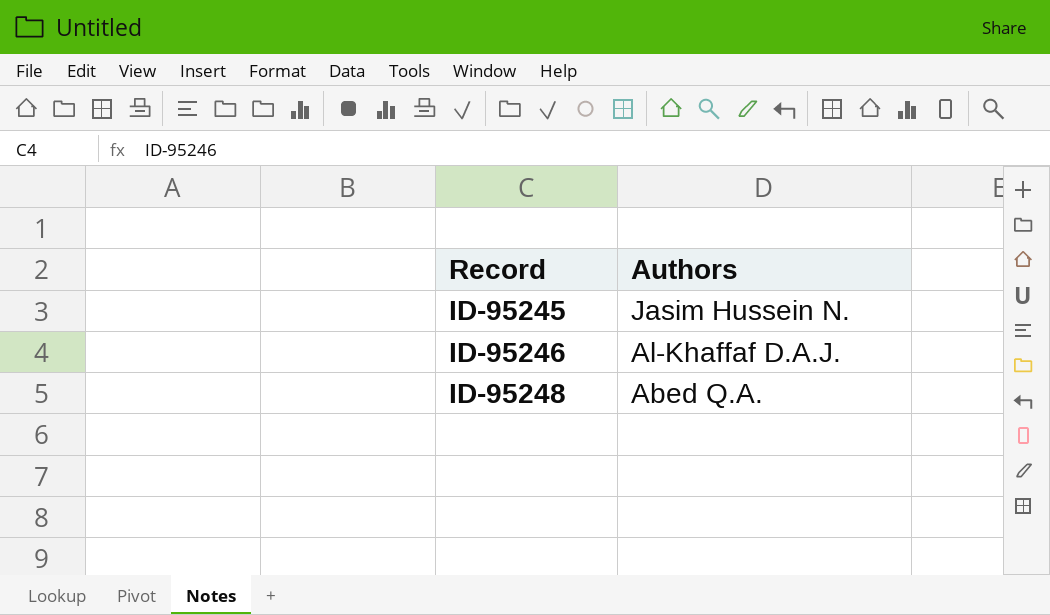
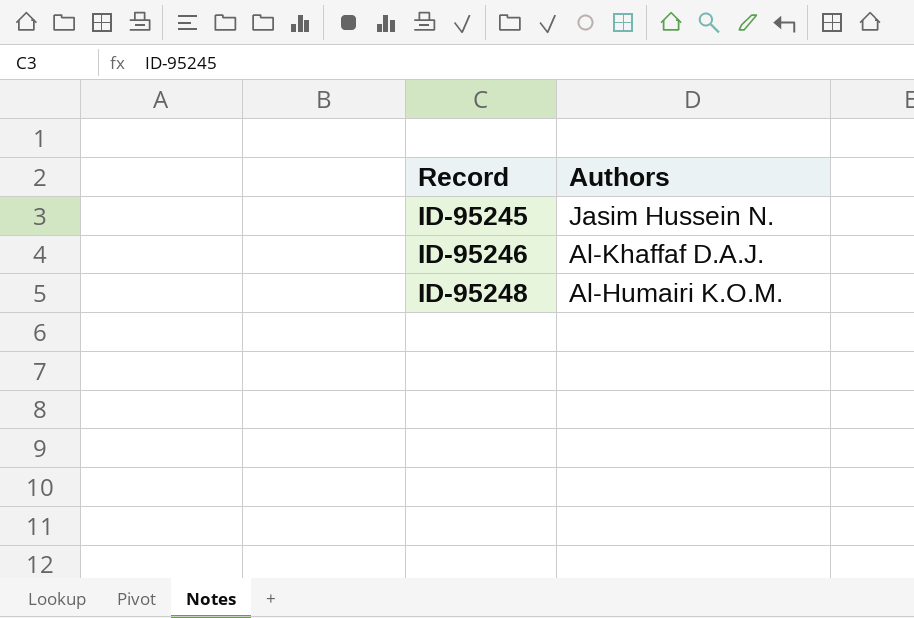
ID-95248 | Authors: Abed Q.A. -> Al-Humairi K.O.M.

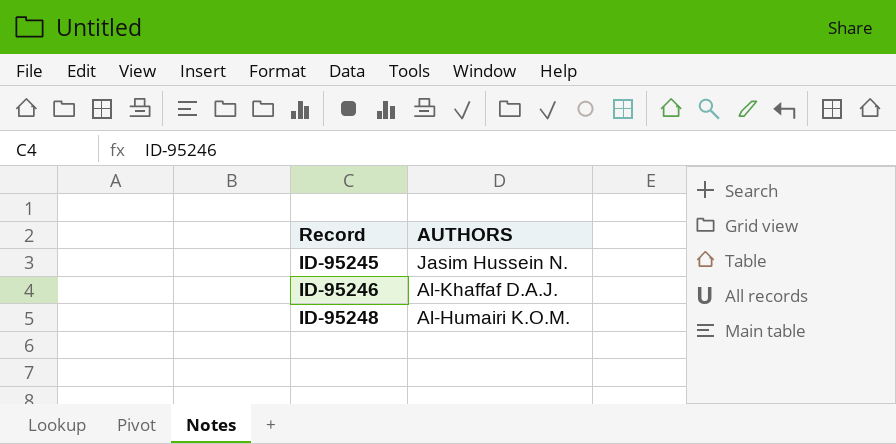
column name: Authors -> AUTHORS

